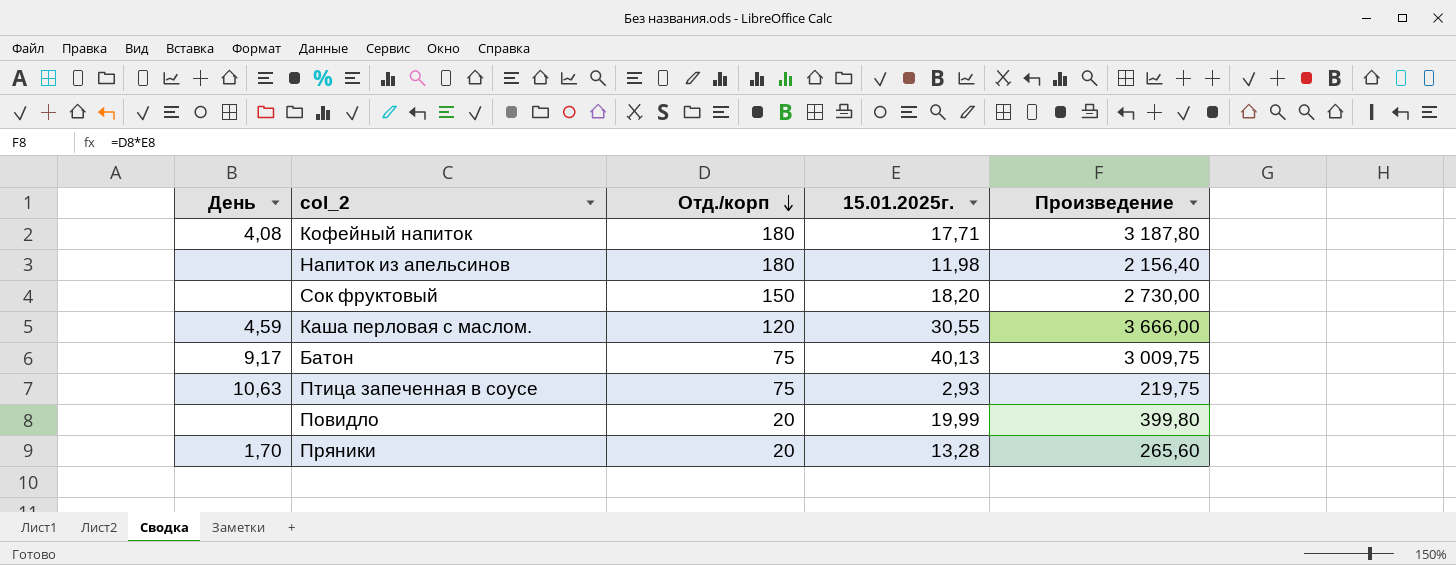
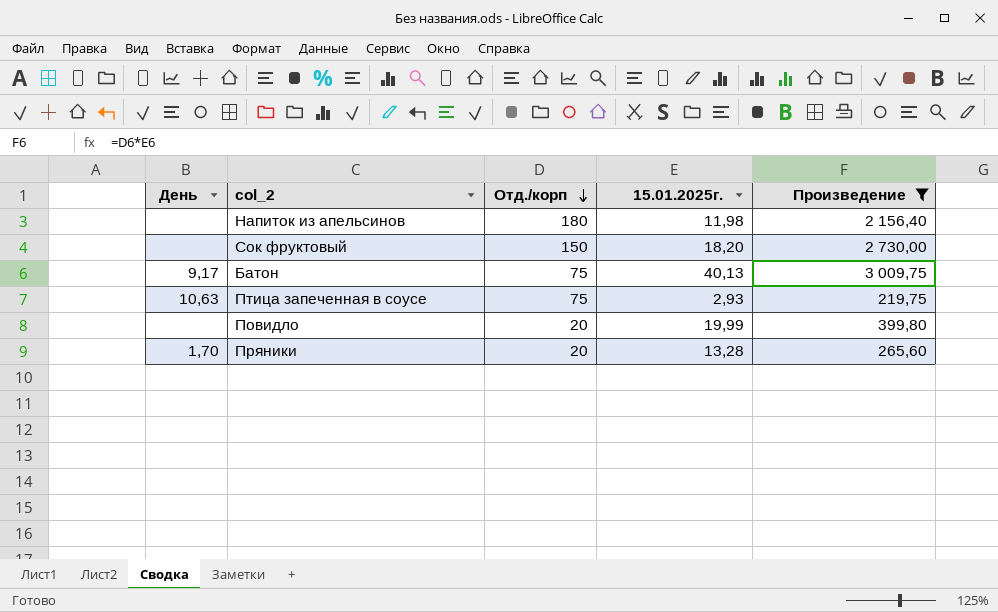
filter: none -> Произведение <= 3 009,75

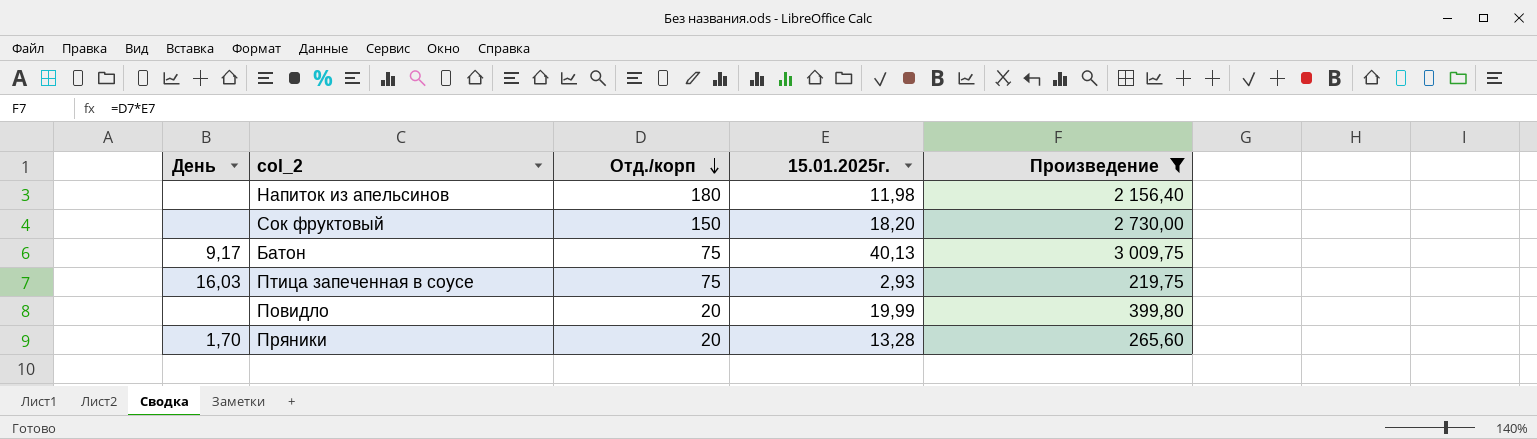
Птица запеченная в соусе | День: 10,63 -> 16,03

